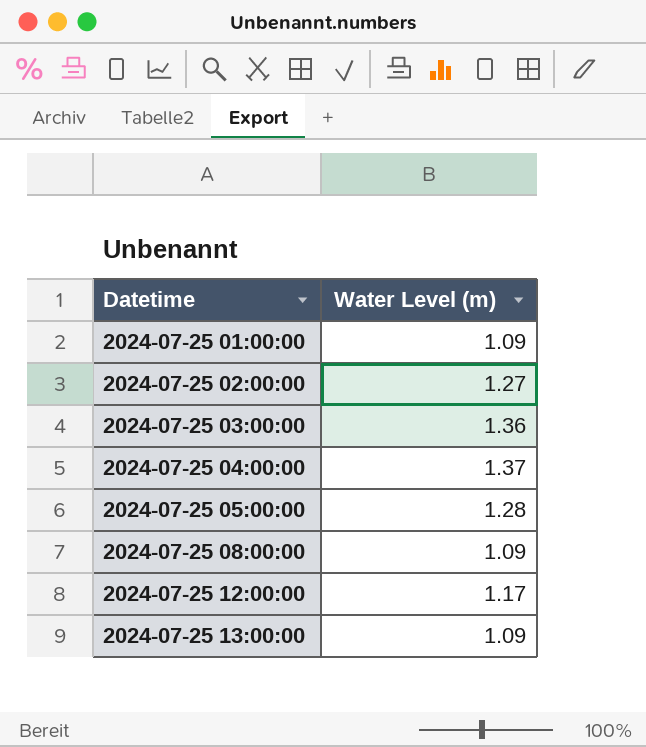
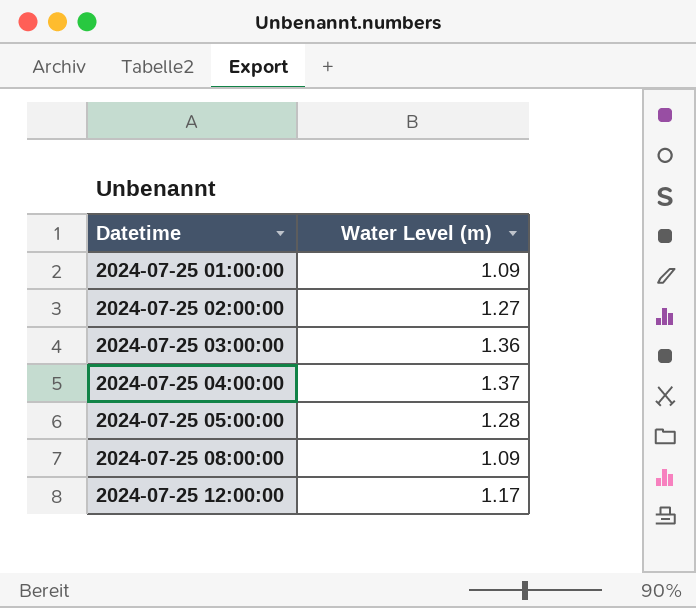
row 2024-07-25 13:00:00: 1.09 -> none

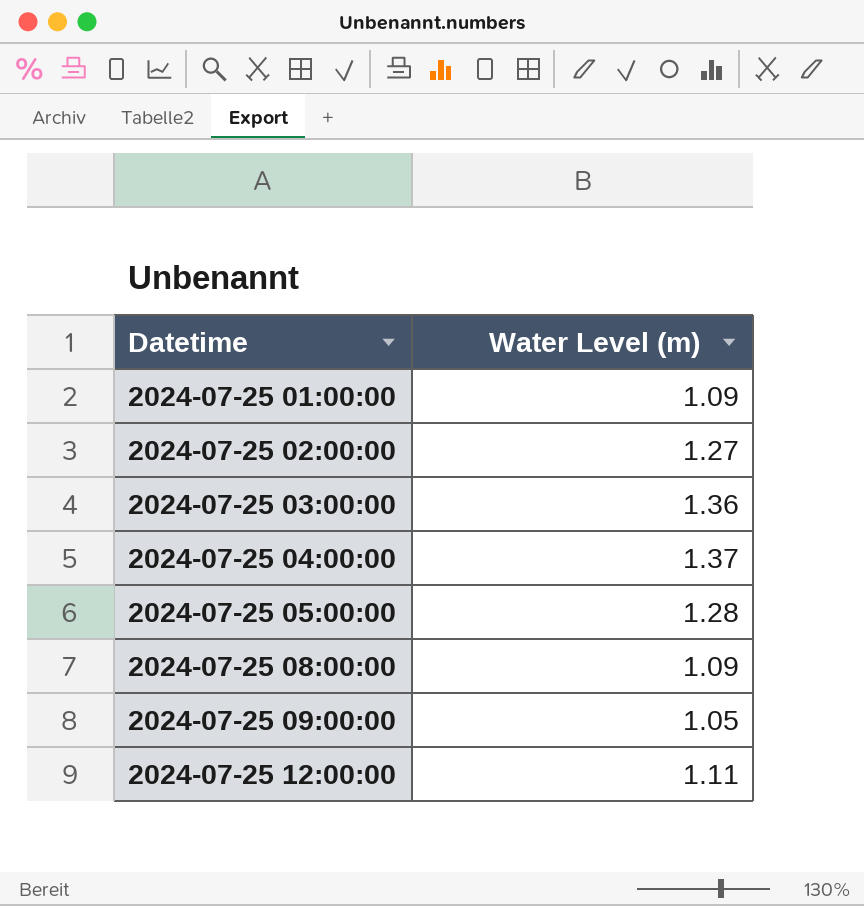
row 2024-07-25 09:00:00: none -> 1.05
2024-07-25 12:00:00 | Water Level (m): 1.17 -> 1.11

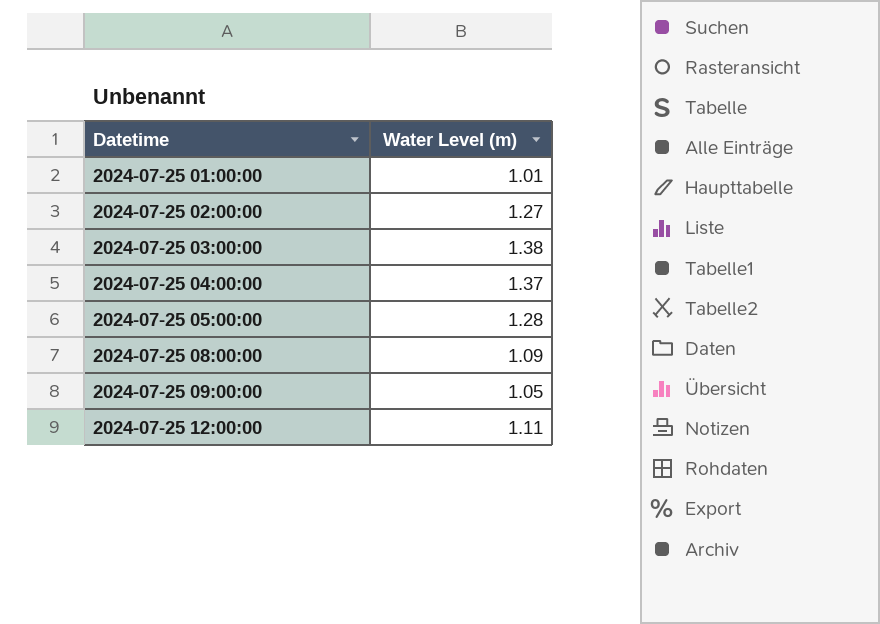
2024-07-25 01:00:00 | Water Level (m): 1.09 -> 1.01
2024-07-25 03:00:00 | Water Level (m): 1.36 -> 1.38

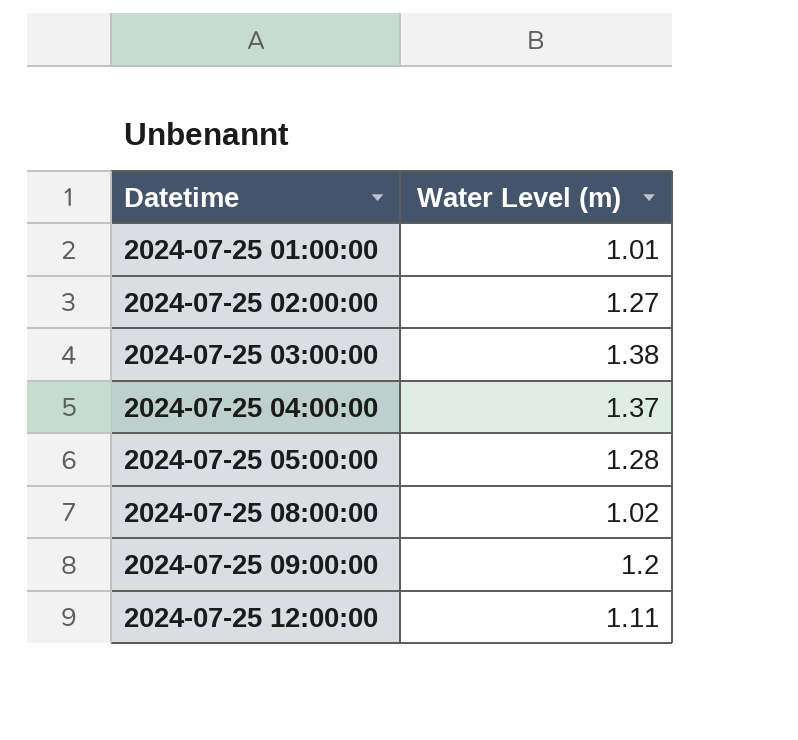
2024-07-25 08:00:00 | Water Level (m): 1.09 -> 1.02
2024-07-25 09:00:00 | Water Level (m): 1.05 -> 1.2

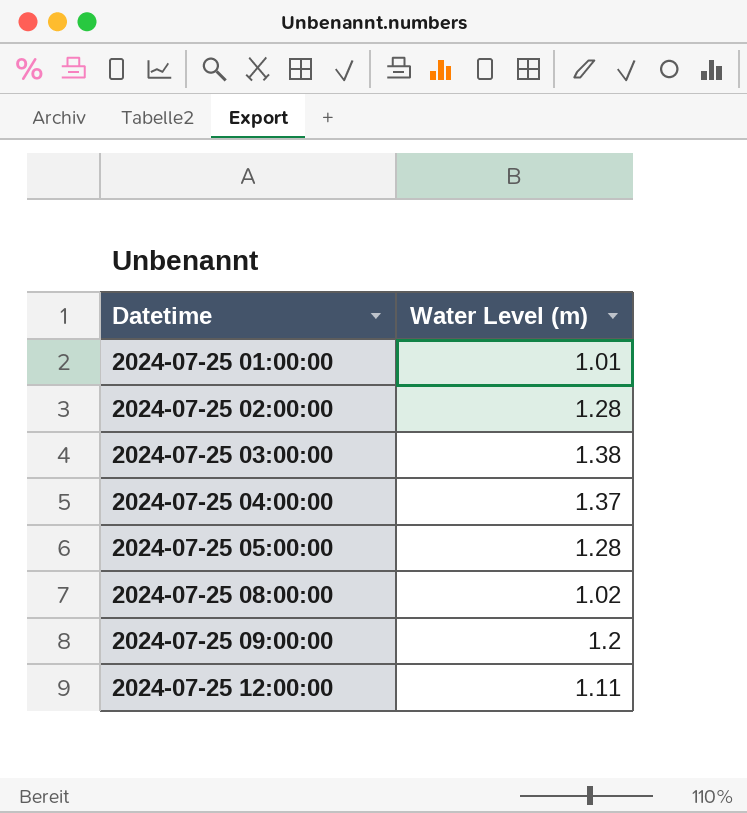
2024-07-25 02:00:00 | Water Level (m): 1.27 -> 1.28

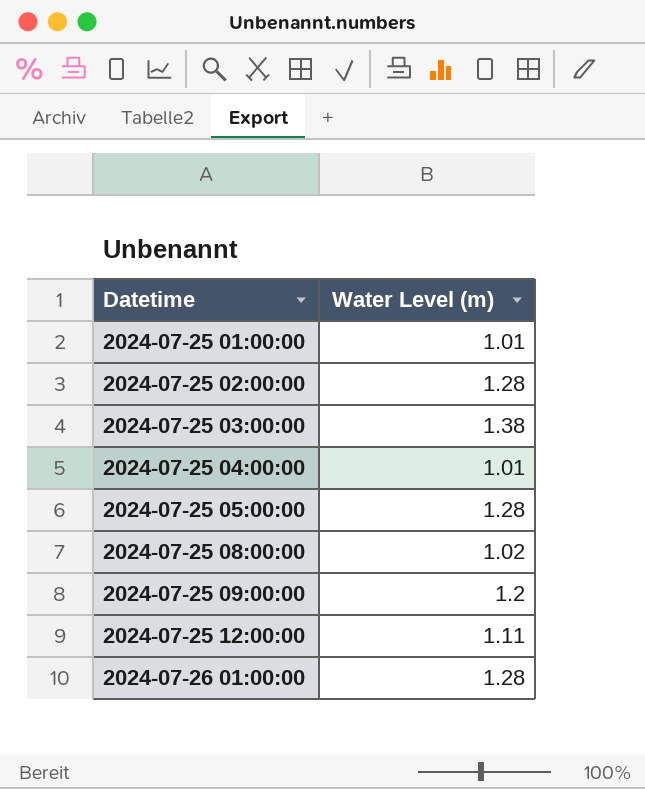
2024-07-25 04:00:00 | Water Level (m): 1.37 -> 1.01
row 2024-07-26 01:00:00: none -> 1.28

